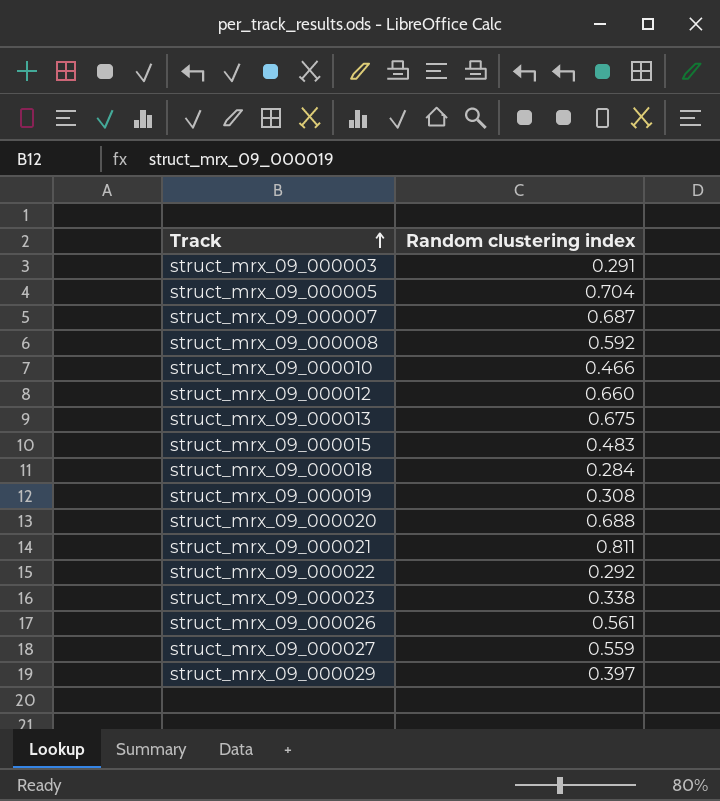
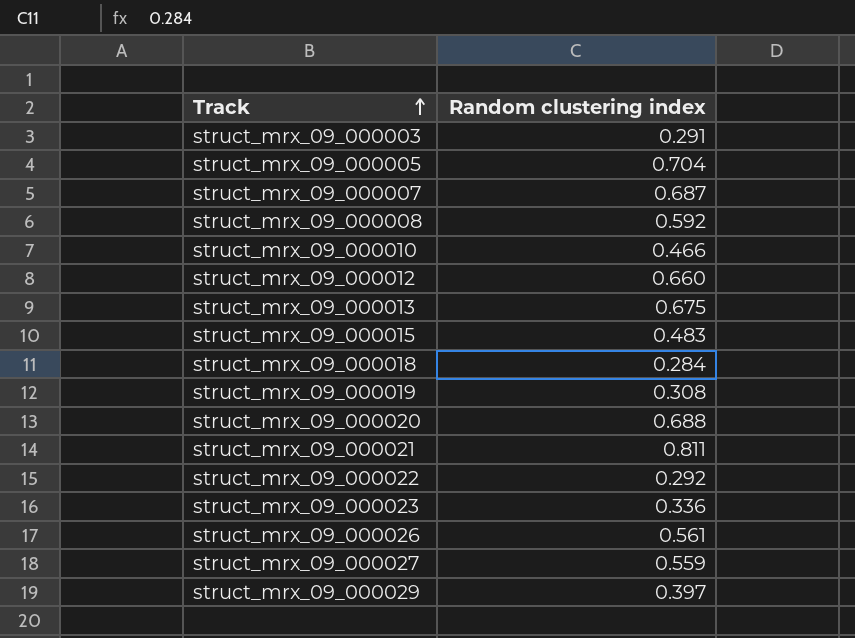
struct_mrx_09_000023 | Random clustering index: 0.338 -> 0.336

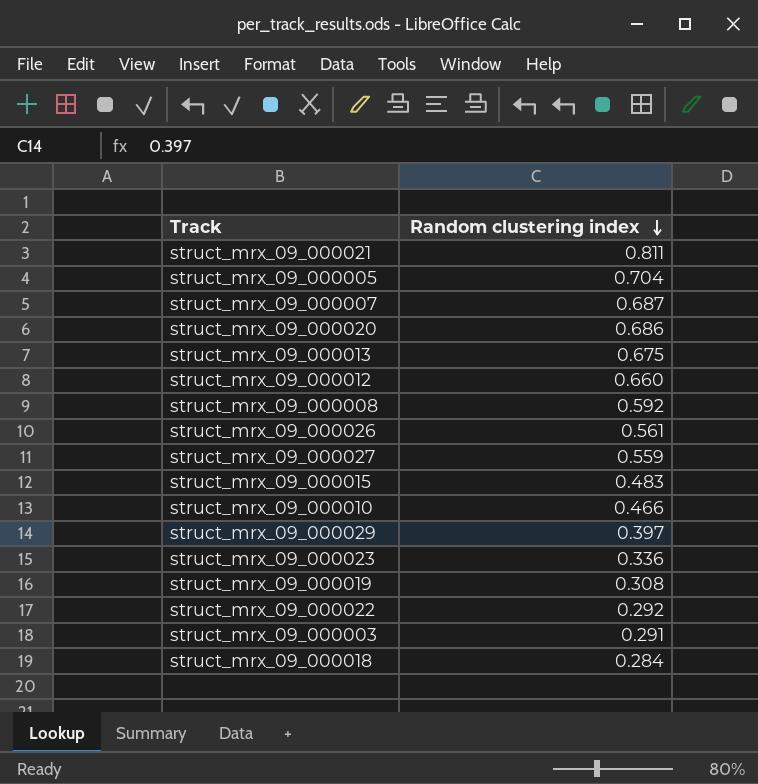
row order: Track ascending -> Random clustering index descending
struct_mrx_09_000020 | Random clustering index: 0.688 -> 0.686

